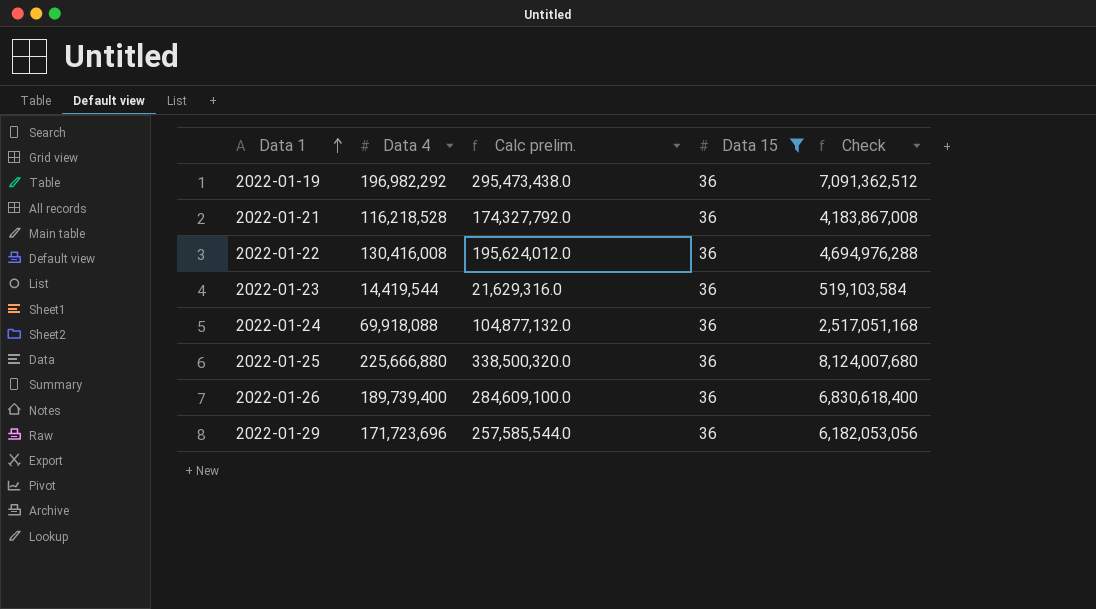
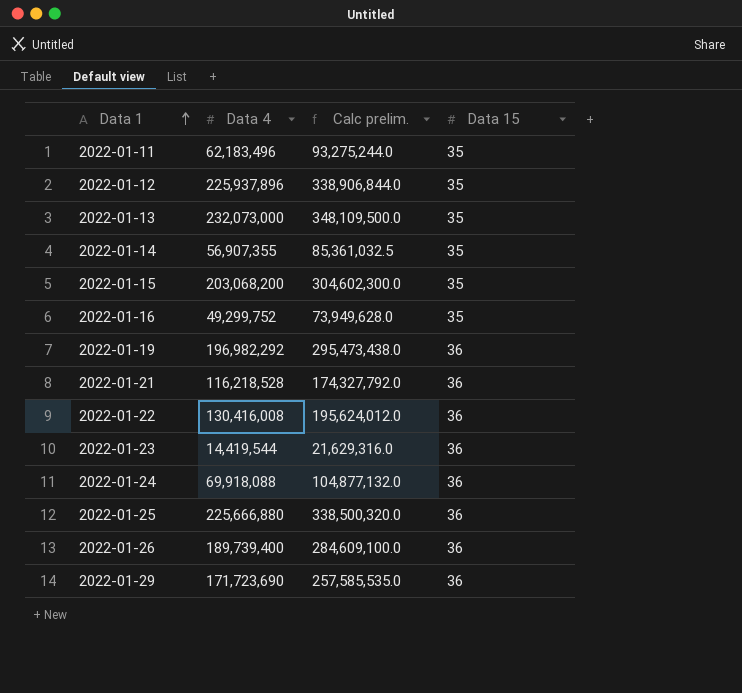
filter: Data 15 = 36 -> none
column Check | formula: [Data 4] * [Data 15] -> none
2022-01-29 | Data 4: 171,723,696 -> 171,723,690
2022-01-29 | Calc prelim.: 257,585,544.0 -> 257,585,535.0

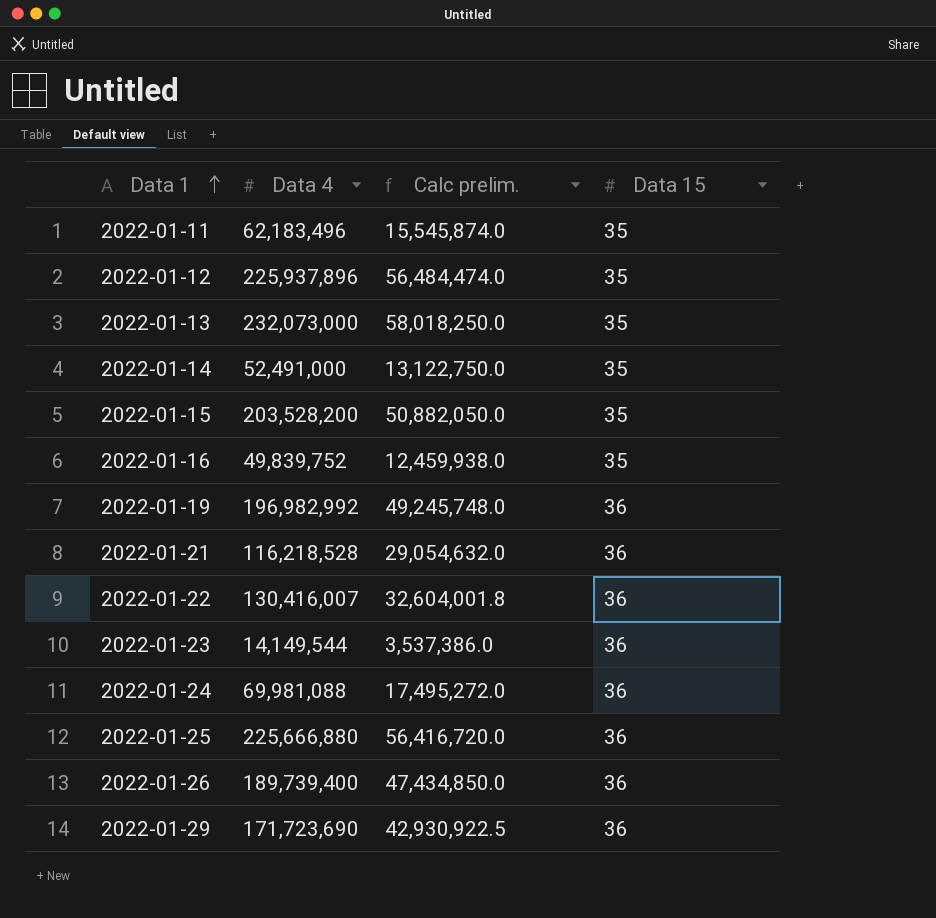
column Calc prelim. | formula: [Data 4] * 1.5 -> [Data 4] * 0.25
2022-01-14 | Data 4: 56,907,355 -> 52,491,000
2022-01-15 | Data 4: 203,068,200 -> 203,528,200
2022-01-16 | Data 4: 49,299,752 -> 49,839,752
2022-01-19 | Data 4: 196,982,292 -> 196,982,992
2022-01-22 | Data 4: 130,416,008 -> 130,416,007
2022-01-23 | Data 4: 14,419,544 -> 14,149,544
2022-01-24 | Data 4: 69,918,088 -> 69,981,088

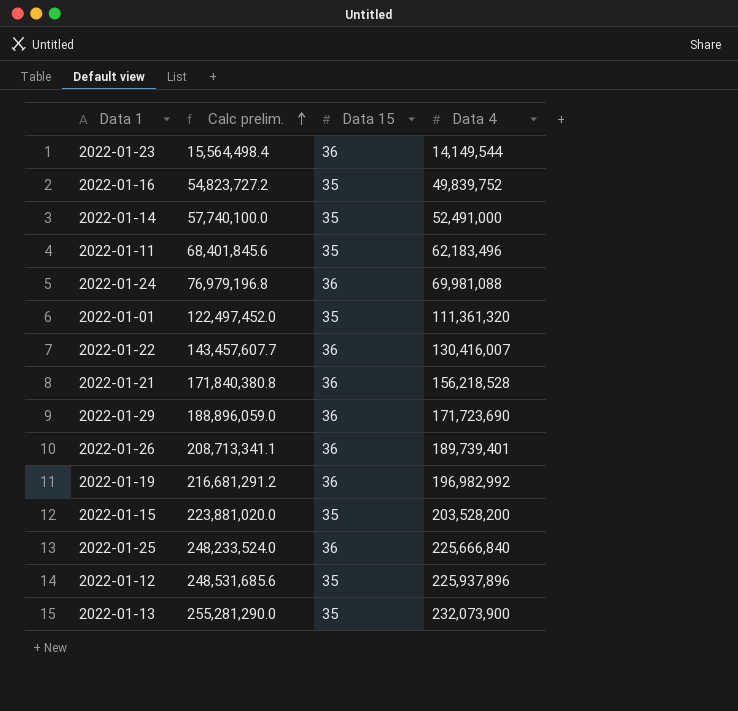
row order: Data 1 ascending -> Calc prelim. ascending
column Calc prelim. | formula: [Data 4] * 0.25 -> [Data 4] * 1.1
column Data 4 | position: 2 -> 4
row 2022-01-01: none -> 122,497,452.0 | 35 | 111,361,320
2022-01-21 | Data 4: 116,218,528 -> 156,218,528
2022-01-26 | Data 4: 189,739,400 -> 189,739,401
2022-01-25 | Data 4: 225,666,880 -> 225,666,840
2022-01-13 | Data 4: 232,073,000 -> 232,073,900

